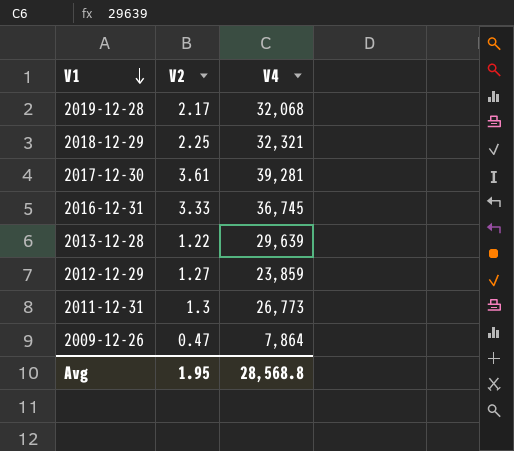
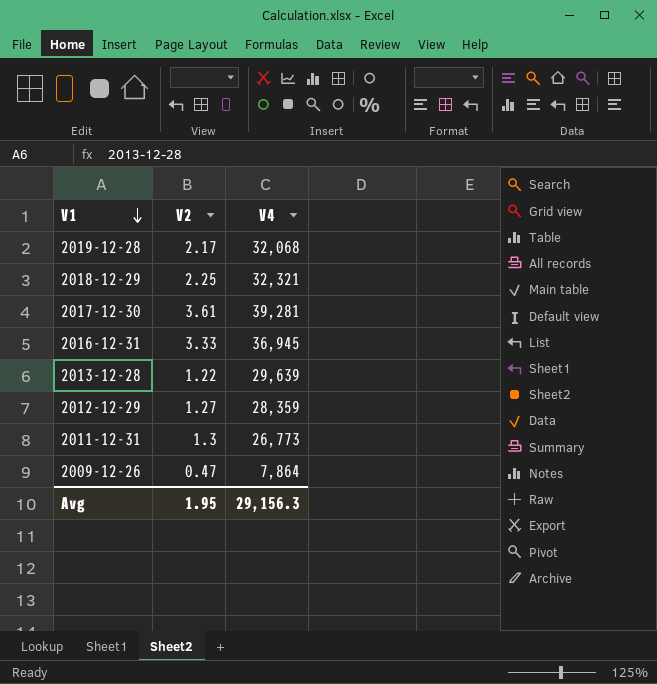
2016-12-31 | V4: 36,745 -> 36,945
2012-12-29 | V4: 23,859 -> 28,359
Avg | V4: 28,568.8 -> 29,156.3

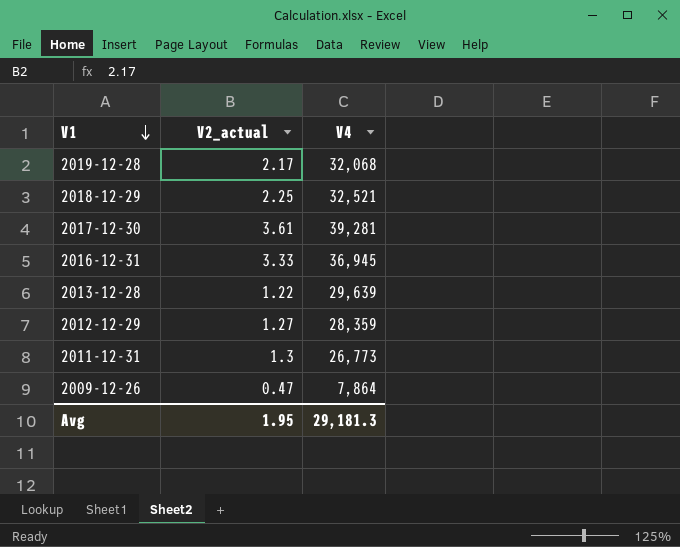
column name: V2 -> V2_actual
2018-12-29 | V4: 32,321 -> 32,521
Avg | V4: 29,156.3 -> 29,181.3

